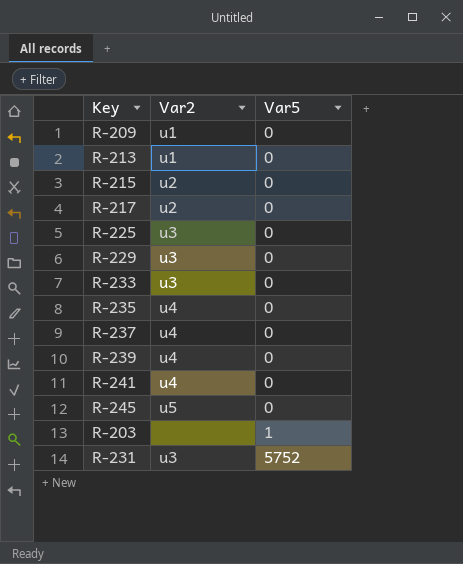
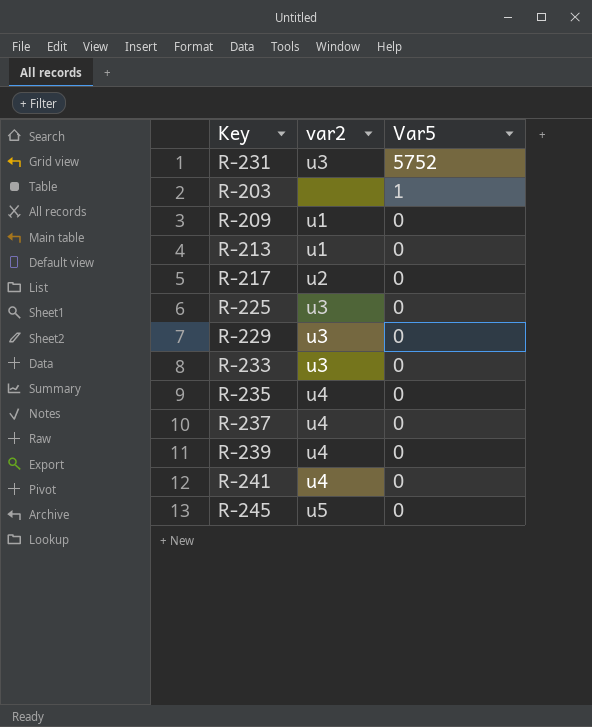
row order: Var5 ascending -> Var5 descending
column name: Var2 -> var2
row R-215: u2 | 0 -> none

